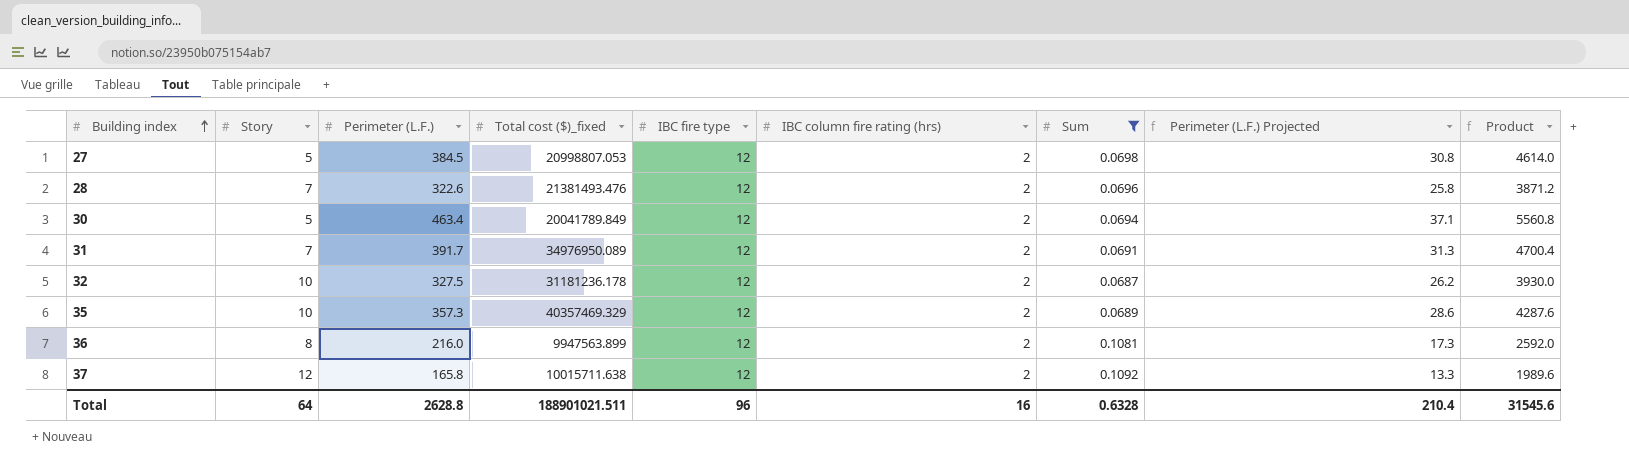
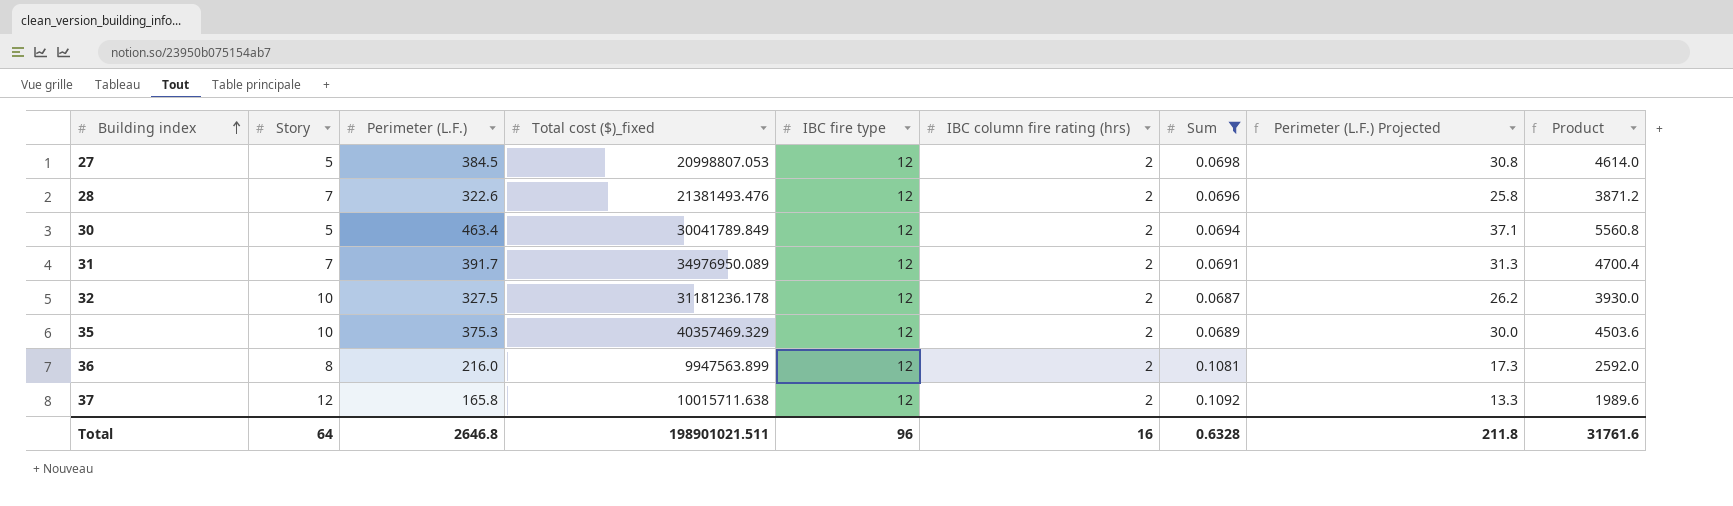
30 | Total cost ($)_fixed: 20041789.849 -> 30041789.849
35 | Perimeter (L.F.): 357.3 -> 375.3
35 | Perimeter (L.F.) Projected: 28.6 -> 30.0
35 | Product: 4287.6 -> 4503.6
Total | Perimeter (L.F.): 2628.8 -> 2646.8
Total | Total cost ($)_fixed: 188901021.511 -> 198901021.511
Total | Perimeter (L.F.) Projected: 210.4 -> 211.8
Total | Product: 31545.6 -> 31761.6

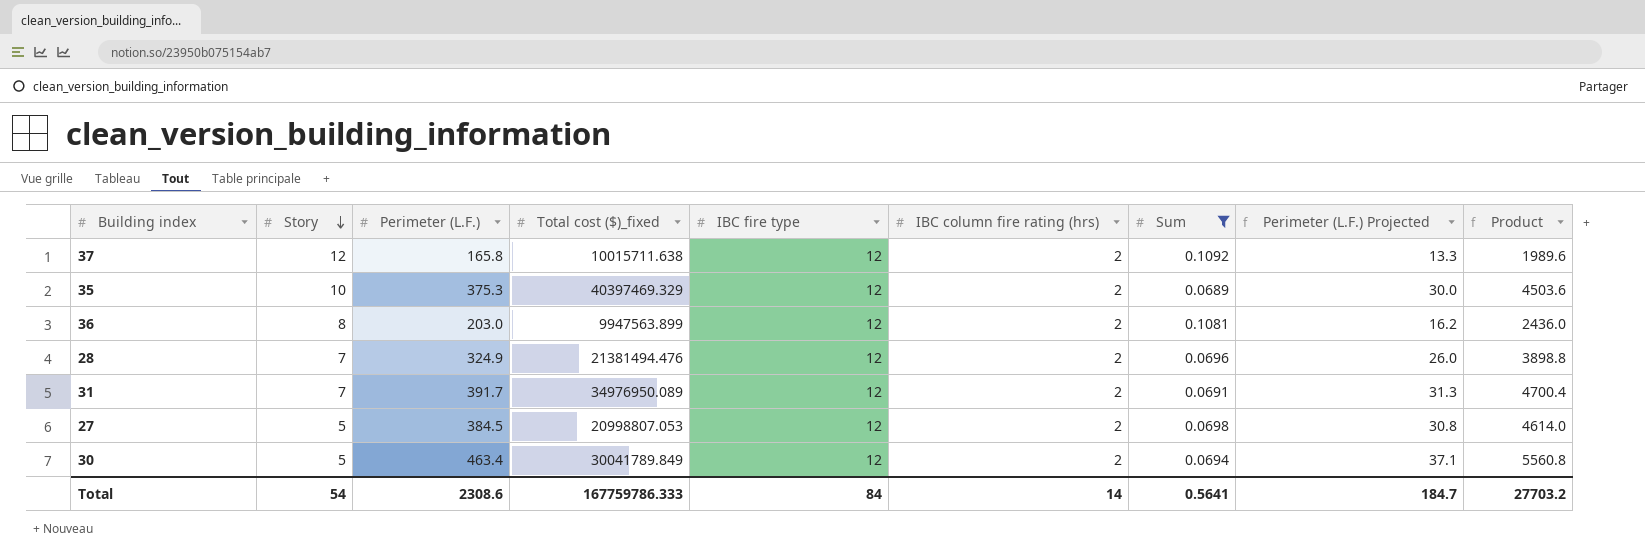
row order: Building index ascending -> Story descending
row 32: 10 | 327.5 | 31181236.178 | 12 | 2 | 0.0687 | 26.2 | 3930.0 -> none
35 | Total cost ($)_fixed: 40357469.329 -> 40397469.329
36 | Perimeter (L.F.): 216.0 -> 203.0
36 | Perimeter (L.F.) Projected: 17.3 -> 16.2
36 | Product: 2592.0 -> 2436.0
28 | Perimeter (L.F.): 322.6 -> 324.9
28 | Total cost ($)_fixed: 21381493.476 -> 21381494.476
28 | Perimeter (L.F.) Projected: 25.8 -> 26.0
28 | Product: 3871.2 -> 3898.8
Total | Story: 64 -> 54
Total | Perimeter (L.F.): 2646.8 -> 2308.6
Total | Total cost ($)_fixed: 198901021.511 -> 167759786.333
Total | IBC fire type: 96 -> 84
Total | IBC column fire rating (hrs): 16 -> 14
Total | Sum: 0.6328 -> 0.5641
Total | Perimeter (L.F.) Projected: 211.8 -> 184.7
Total | Product: 31761.6 -> 27703.2

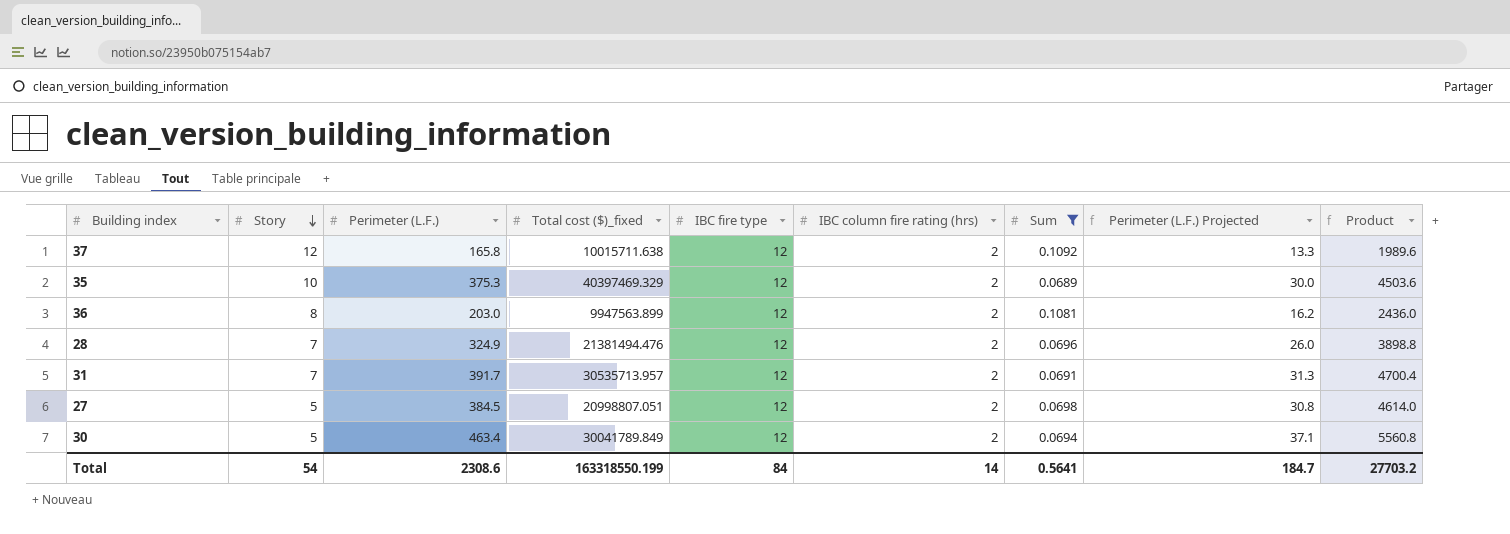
31 | Total cost ($)_fixed: 34976950.089 -> 30535713.957
27 | Total cost ($)_fixed: 20998807.053 -> 20998807.051
Total | Total cost ($)_fixed: 167759786.333 -> 163318550.199

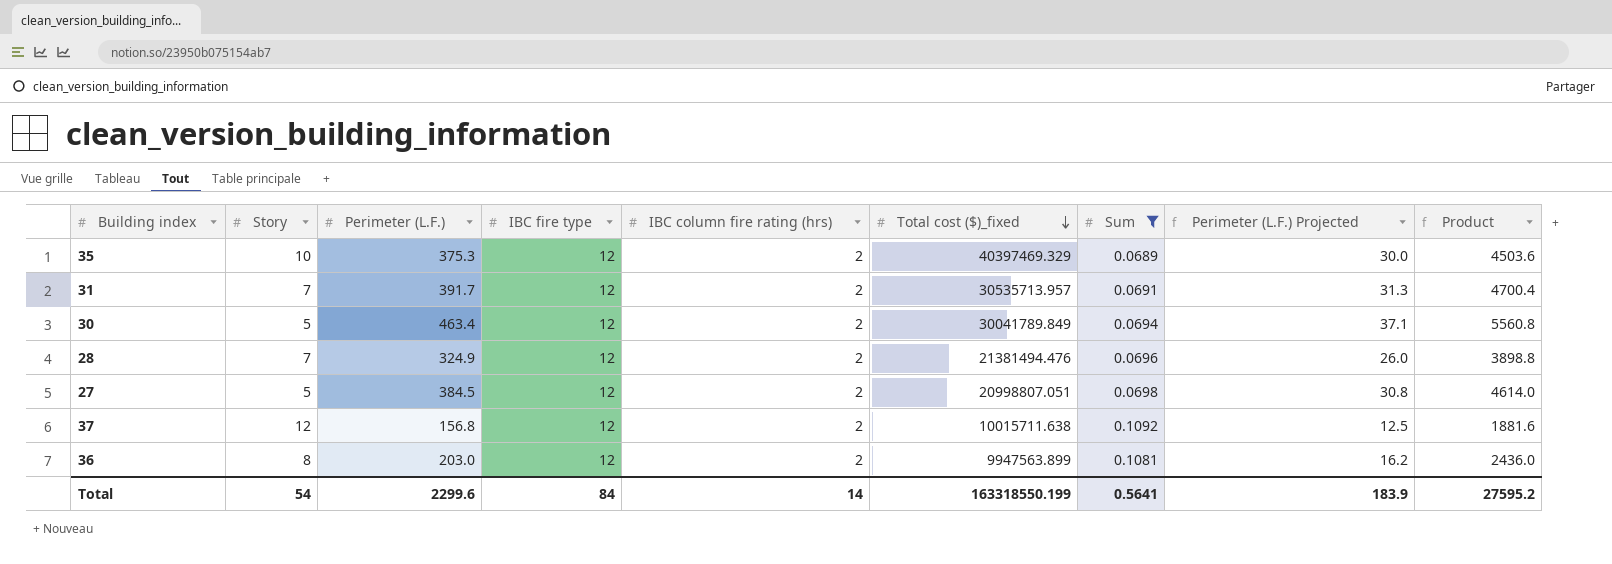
row order: Story descending -> Total cost ($)_fixed descending
column Total cost ($)_fixed | position: 4 -> 6
37 | Perimeter (L.F.): 165.8 -> 156.8
37 | Perimeter (L.F.) Projected: 13.3 -> 12.5
37 | Product: 1989.6 -> 1881.6
Total | Perimeter (L.F.): 2308.6 -> 2299.6
Total | Perimeter (L.F.) Projected: 184.7 -> 183.9
Total | Product: 27703.2 -> 27595.2

